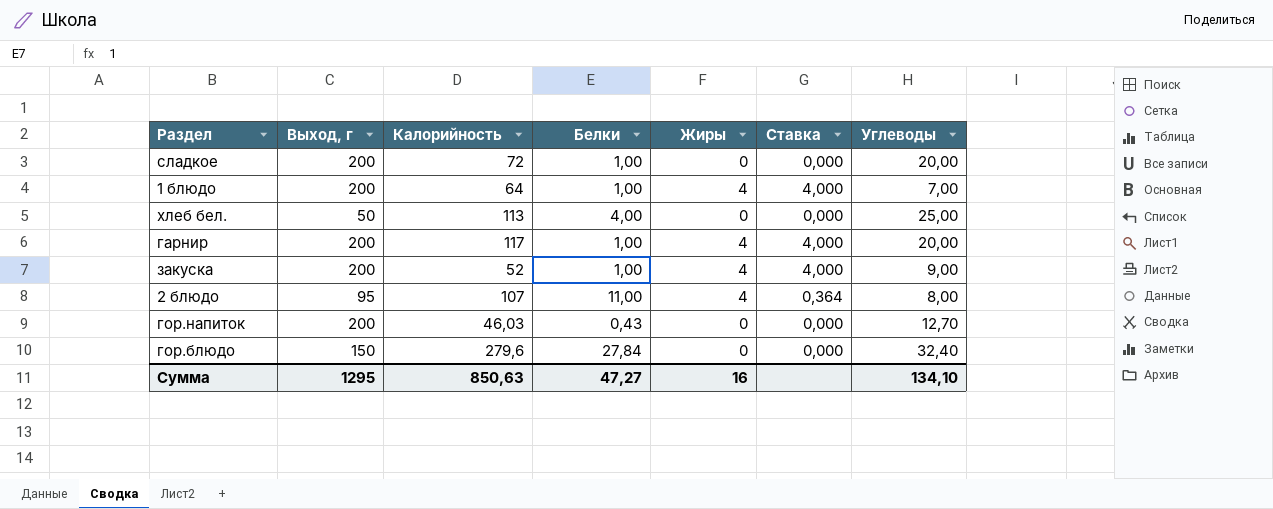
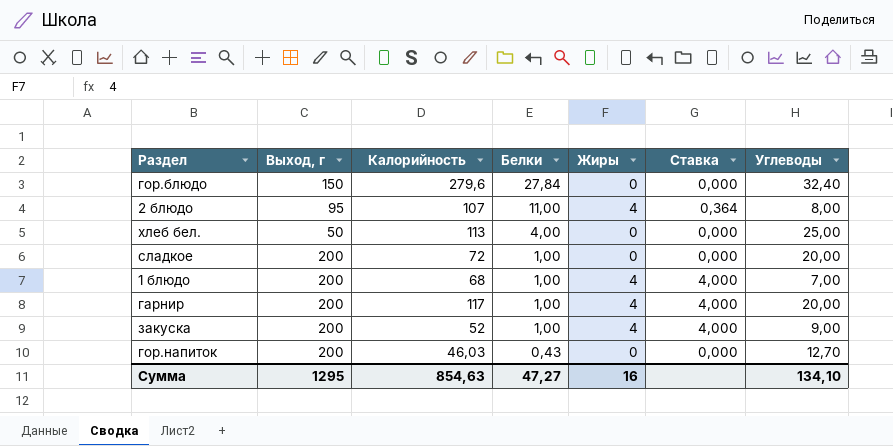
row order: none -> Белки descending
1 блюдо | Калорийность: 64 -> 68
Сумма | Калорийность: 850,63 -> 854,63

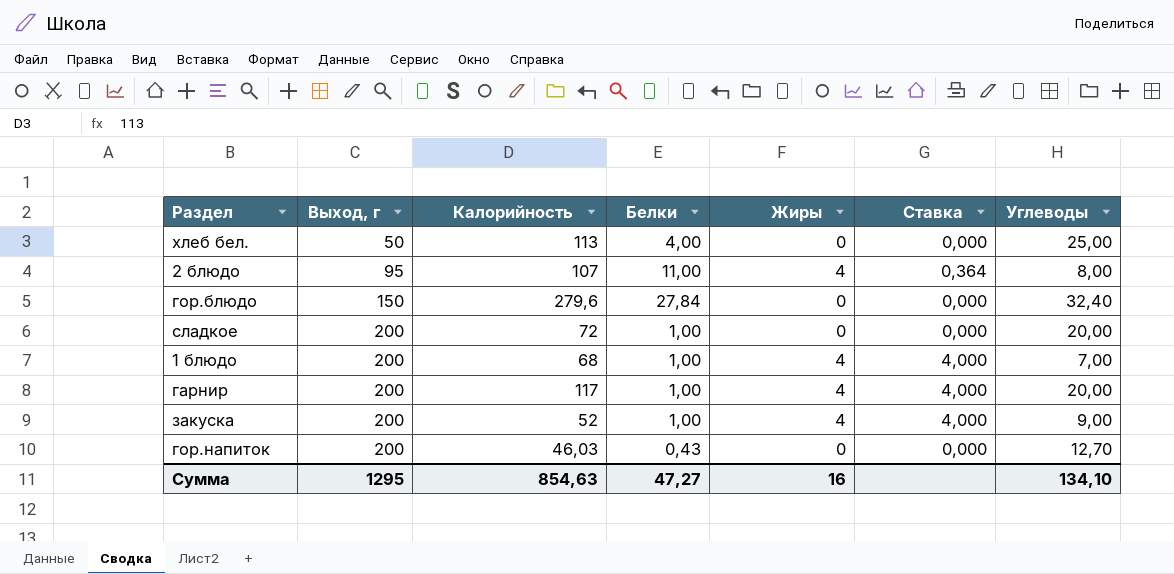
row order: Белки descending -> Выход, г ascending

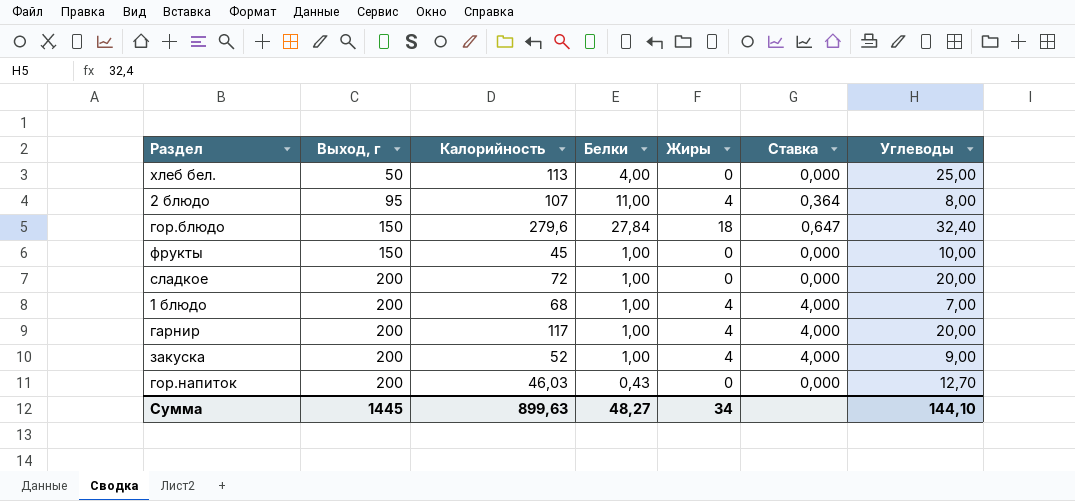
гор.блюдо | Жиры: 0 -> 18
гор.блюдо | Ставка: 0,000 -> 0,647
row фрукты: none -> 150 | 45 | 1,00 | 0 | 0,000 | 10,00
Сумма | Выход, г: 1295 -> 1445
Сумма | Калорийность: 854,63 -> 899,63
Сумма | Белки: 47,27 -> 48,27
Сумма | Жиры: 16 -> 34
Сумма | Углеводы: 134,10 -> 144,10

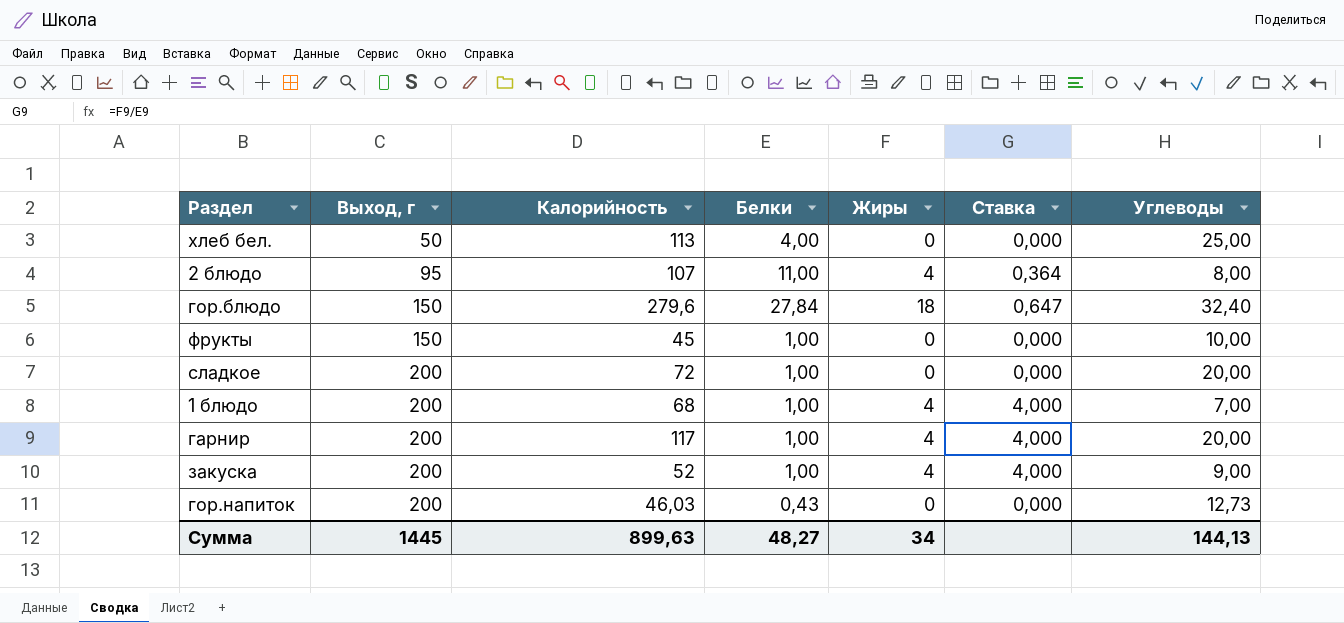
гор.напиток | Углеводы: 12,70 -> 12,73
Сумма | Углеводы: 144,10 -> 144,13

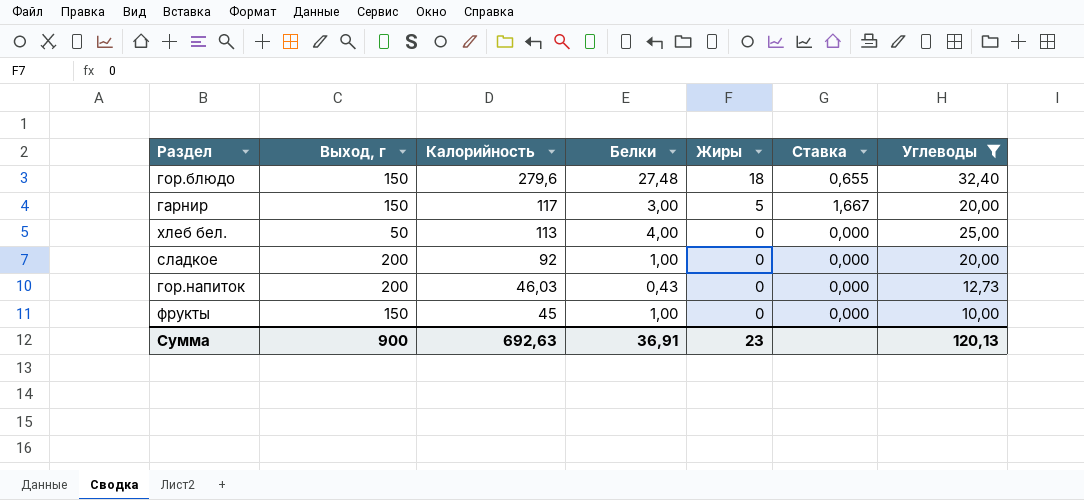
filter: none -> Углеводы >= 10,00
row order: Выход, г ascending -> Калорийность descending
гор.блюдо | Белки: 27,84 -> 27,48
гор.блюдо | Ставка: 0,647 -> 0,655
гарнир | Выход, г: 200 -> 150
гарнир | Белки: 1,00 -> 3,00
гарнир | Жиры: 4 -> 5
гарнир | Ставка: 4,000 -> 1,667
сладкое | Калорийность: 72 -> 92
Сумма | Выход, г: 1445 -> 900
Сумма | Калорийность: 899,63 -> 692,63
Сумма | Белки: 48,27 -> 36,91
Сумма | Жиры: 34 -> 23
Сумма | Углеводы: 144,13 -> 120,13

